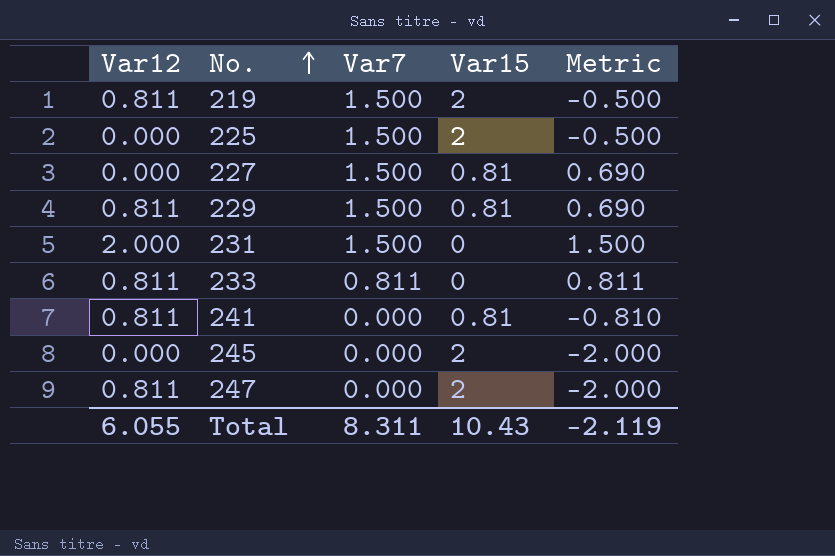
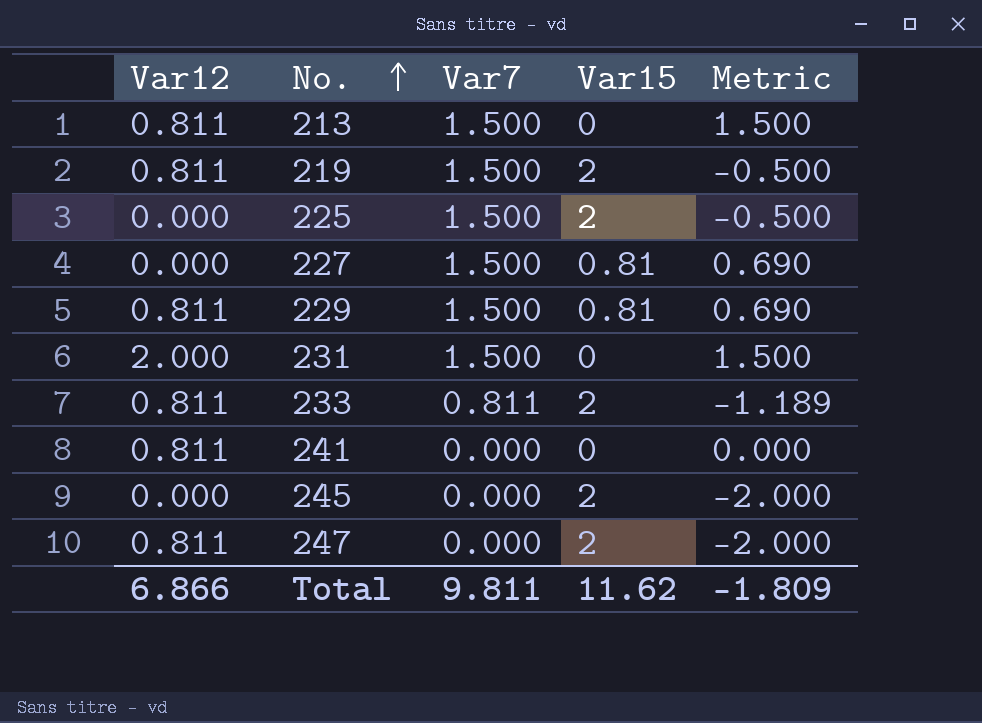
row 213: none -> 0.811 | 1.500 | 0 | 1.500
233 | Var15: 0 -> 2
233 | Metric: 0.811 -> -1.189
241 | Var15: 0.81 -> 0
241 | Metric: -0.810 -> 0.000
Total | Var12: 6.055 -> 6.866
Total | Var7: 8.311 -> 9.811
Total | Var15: 10.43 -> 11.62
Total | Metric: -2.119 -> -1.809

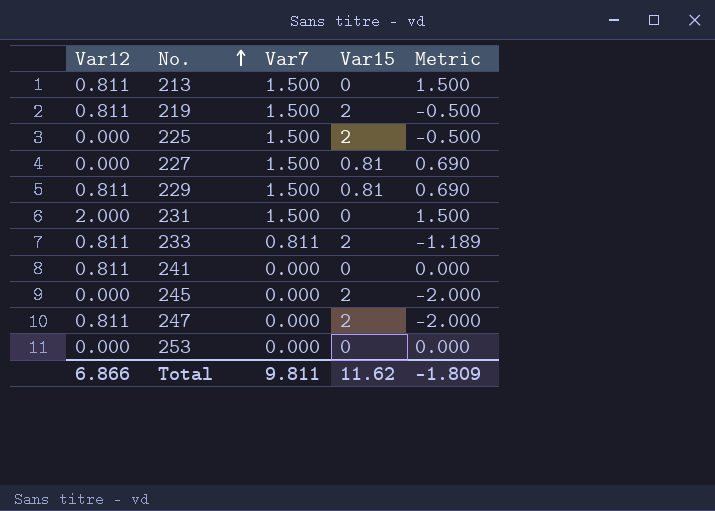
row 253: none -> 0.000 | 0.000 | 0 | 0.000

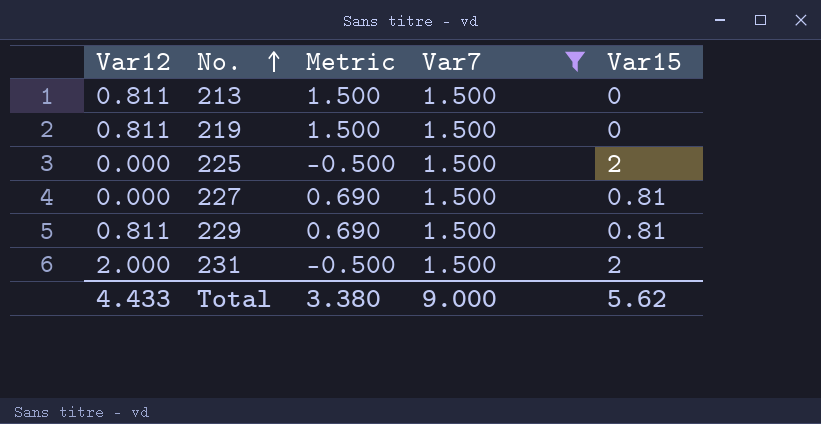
filter: none -> Var7 = 1.500
column Metric | position: 5 -> 3
219 | Metric: -0.500 -> 1.500
219 | Var15: 2 -> 0
231 | Metric: 1.500 -> -0.500
231 | Var15: 0 -> 2
Total | Var12: 6.866 -> 4.433
Total | Metric: -1.809 -> 3.380
Total | Var7: 9.811 -> 9.000
Total | Var15: 11.62 -> 5.62

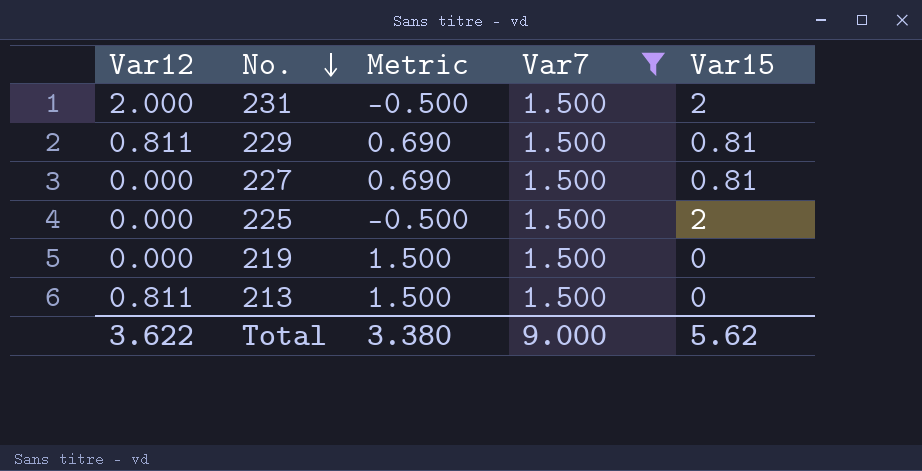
row order: No. ascending -> No. descending
219 | Var12: 0.811 -> 0.000
Total | Var12: 4.433 -> 3.622

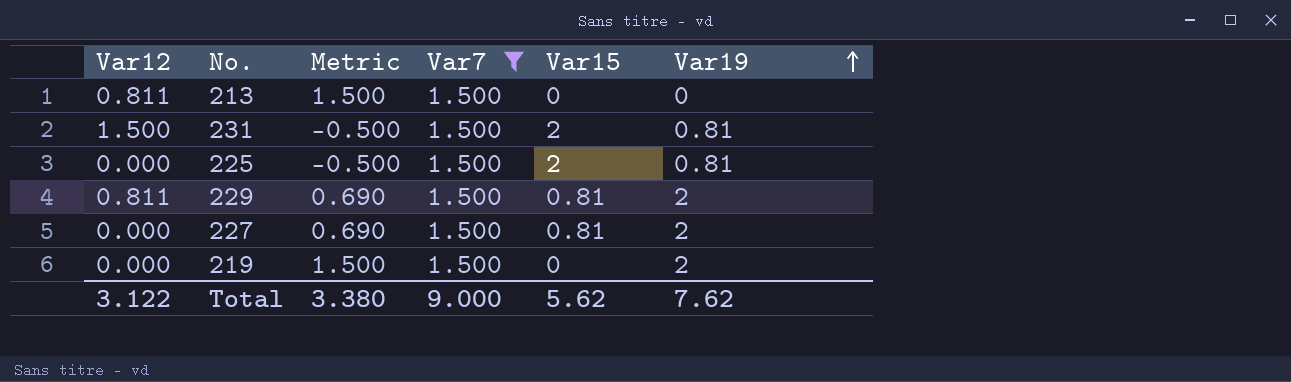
row order: No. descending -> Var19 ascending
column Var19 | position: none -> 6
231 | Var12: 2.000 -> 1.500
Total | Var12: 3.622 -> 3.122

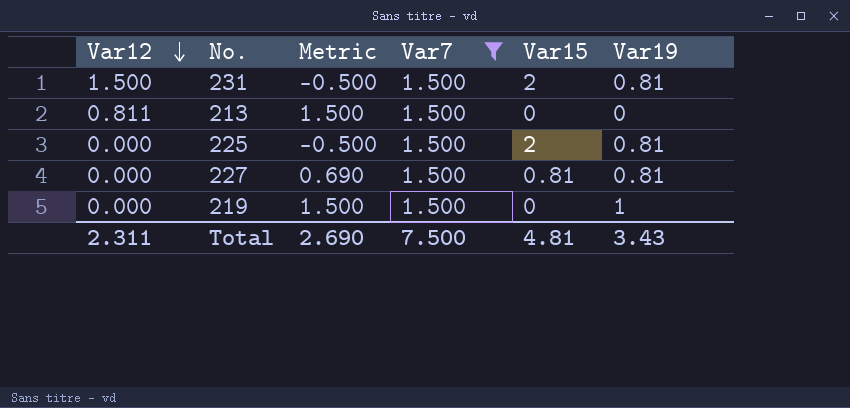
row order: Var19 ascending -> Var12 descending
row 229: 0.811 | 0.690 | 1.500 | 0.81 | 2 -> none
227 | Var19: 2 -> 0.81
219 | Var19: 2 -> 1
Total | Var12: 3.122 -> 2.311
Total | Metric: 3.380 -> 2.690
Total | Var7: 9.000 -> 7.500
Total | Var15: 5.62 -> 4.81
Total | Var19: 7.62 -> 3.43

